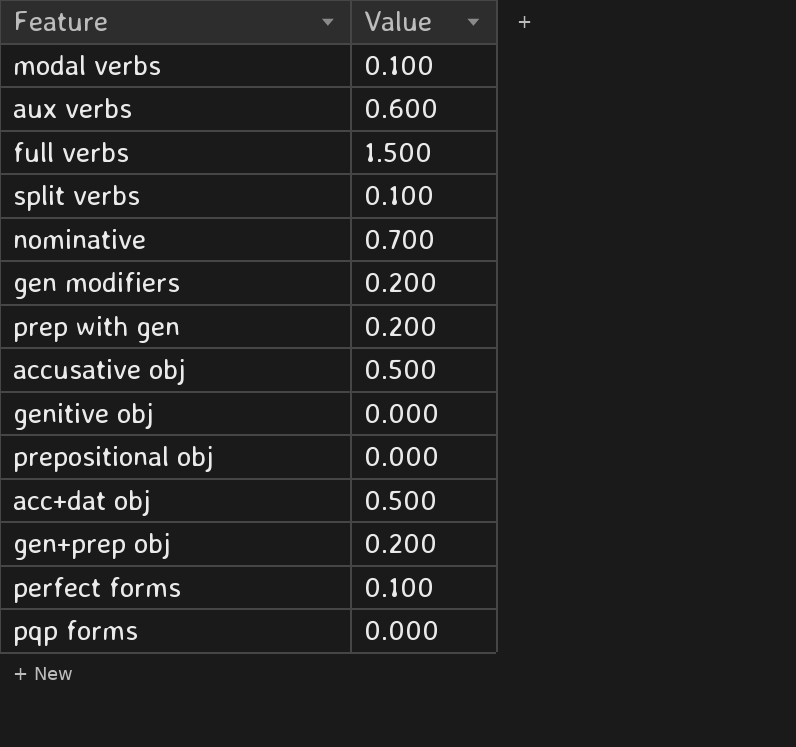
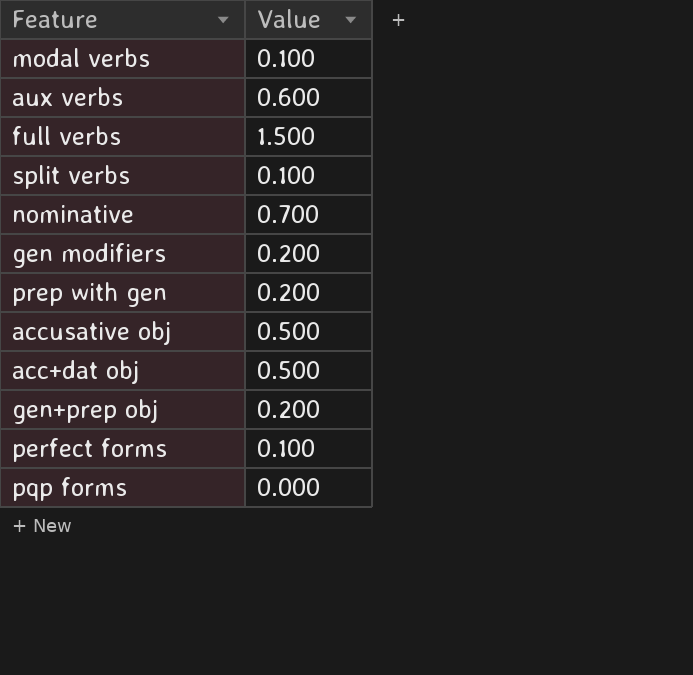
row genitive obj: 0.000 -> none
row prepositional obj: 0.000 -> none

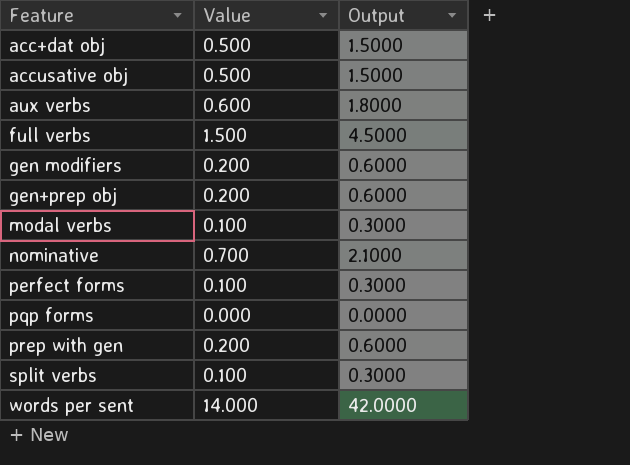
row order: none -> Feature ascending
column Output | formula: none -> [Value] * 3
row words per sent: none -> 14.000 | 42.0000

